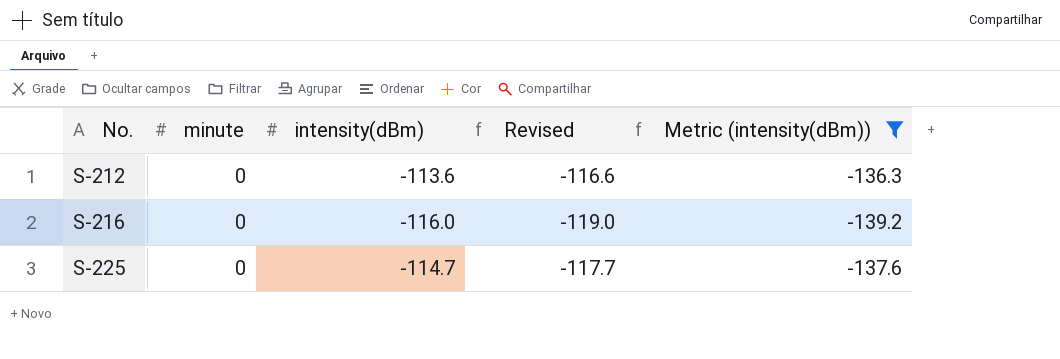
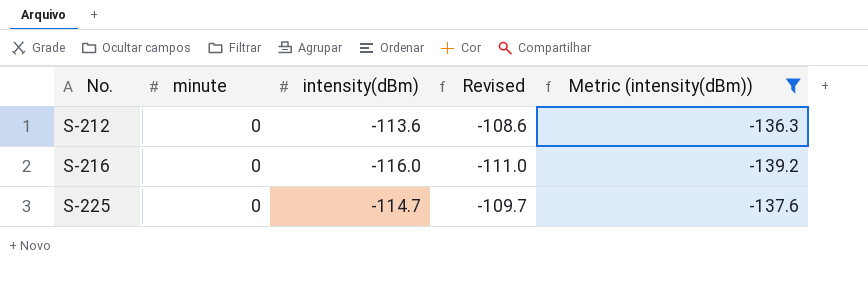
column Revised | formula: [intensity(dBm)] - 3 -> [intensity(dBm)] + 5

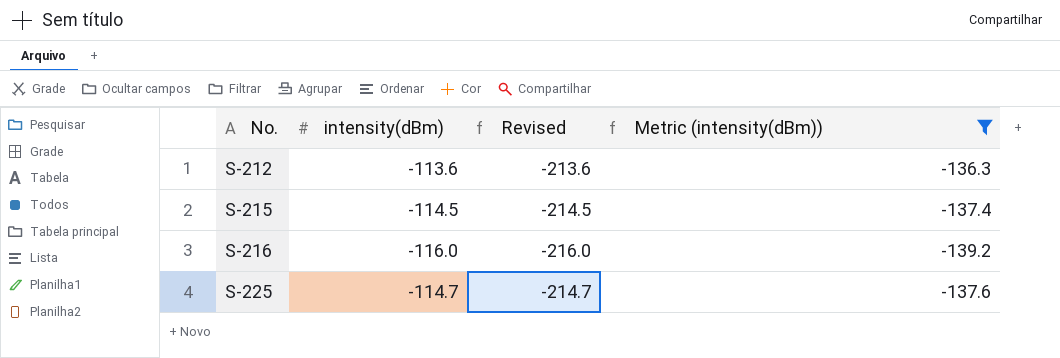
column minute | position: 2 -> none
column Revised | formula: [intensity(dBm)] + 5 -> [intensity(dBm)] - 100
row S-215: none -> -114.5 | -214.5 | -137.4

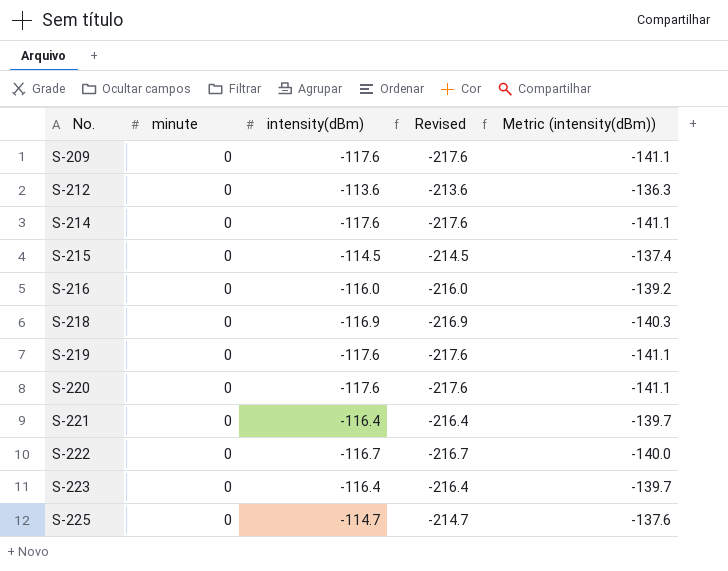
filter: Metric (intensity(dBm)) >= -139.2 -> none
column minute | position: none -> 2

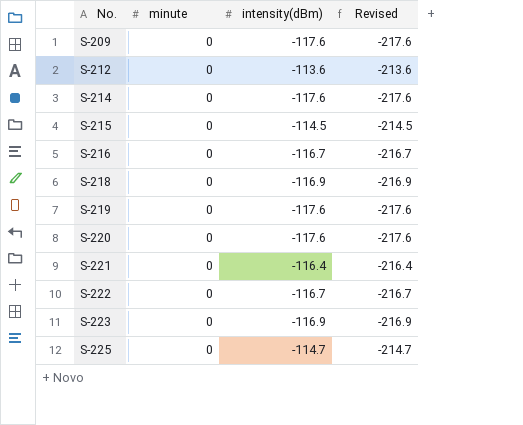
column Metric (intensity(dBm)) | formula: [intensity(dBm)] * 1.2 -> none
S-216 | intensity(dBm): -116.0 -> -116.7
S-216 | Revised: -216.0 -> -216.7
S-223 | intensity(dBm): -116.4 -> -116.9
S-223 | Revised: -216.4 -> -216.9

